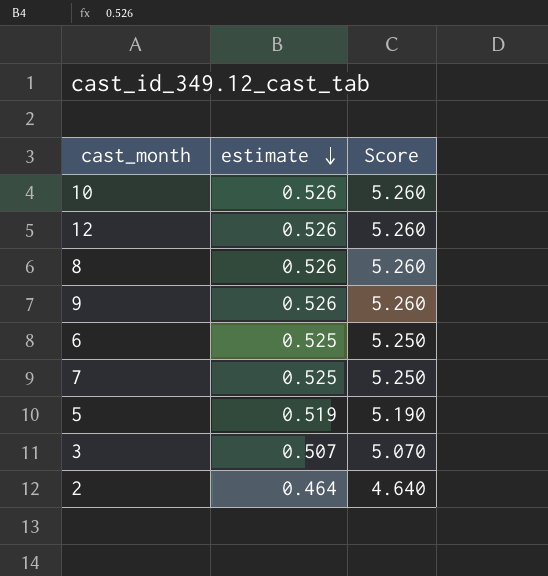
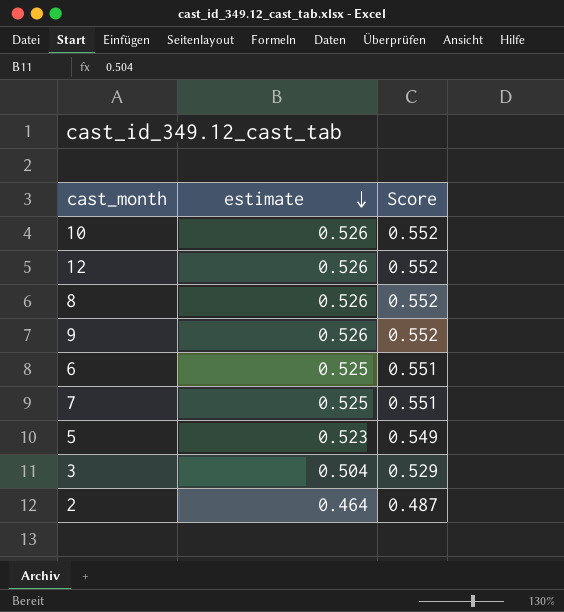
column Score | formula: [estimate] * 10 -> [estimate] * 1.05
5 | estimate: 0.519 -> 0.523
3 | estimate: 0.507 -> 0.504

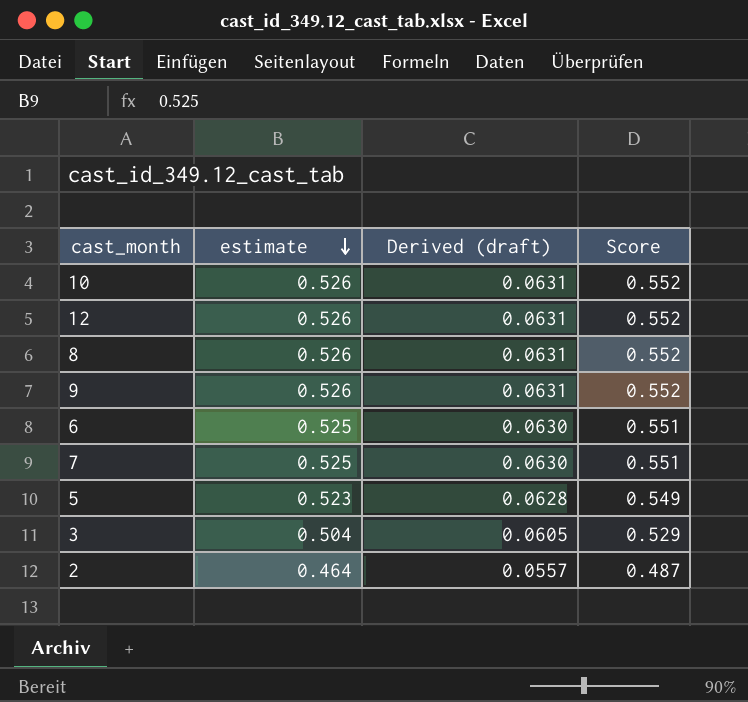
column Derived (draft) | formula: none -> [estimate] * 0.12

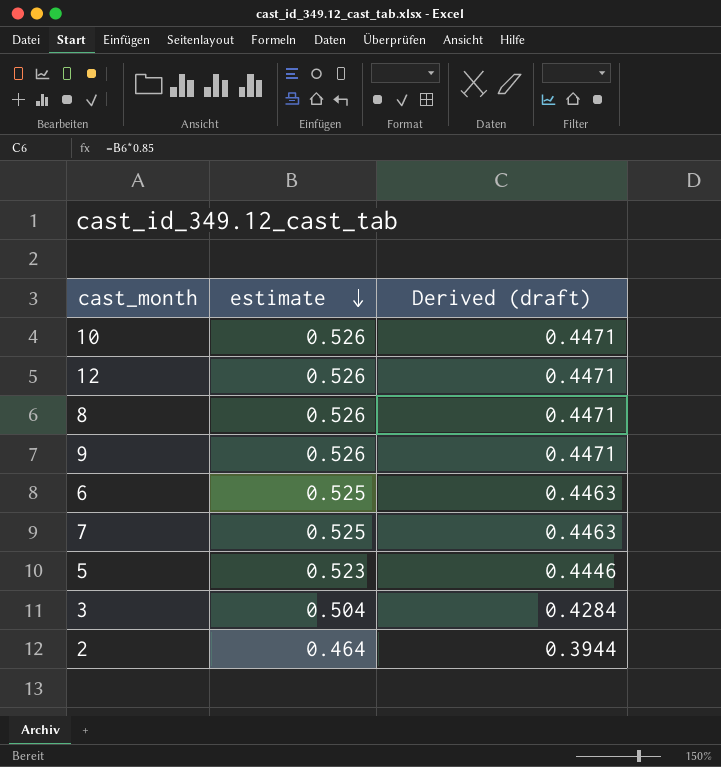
column Score | formula: [estimate] * 1.05 -> none
column Derived (draft) | formula: [estimate] * 0.12 -> [estimate] * 0.85

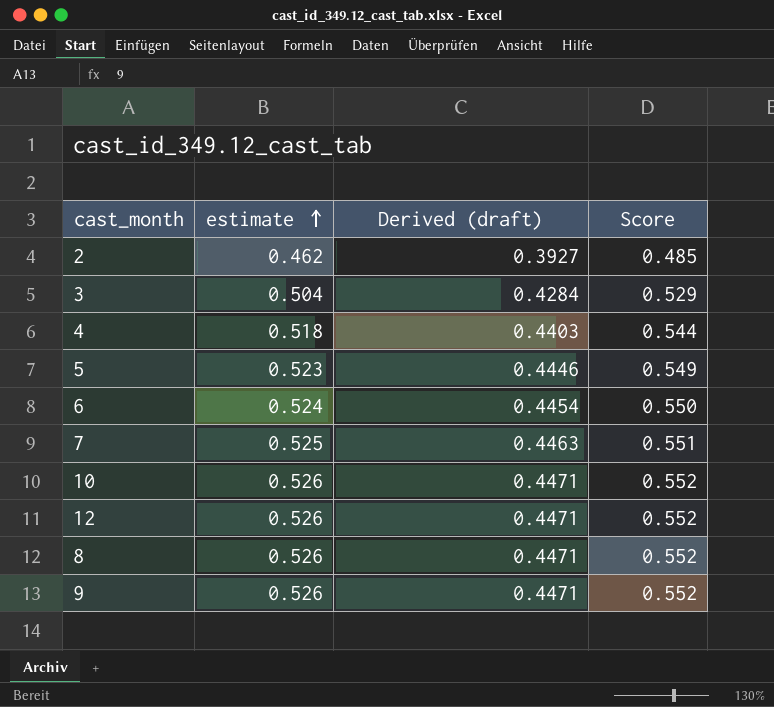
row order: estimate descending -> estimate ascending
column Score | formula: none -> [estimate] * 1.05
2 | estimate: 0.464 -> 0.462
2 | Derived (draft): 0.3944 -> 0.3927
row 4: none -> 0.518 | 0.4403 | 0.544
6 | estimate: 0.525 -> 0.524
6 | Derived (draft): 0.4463 -> 0.4454

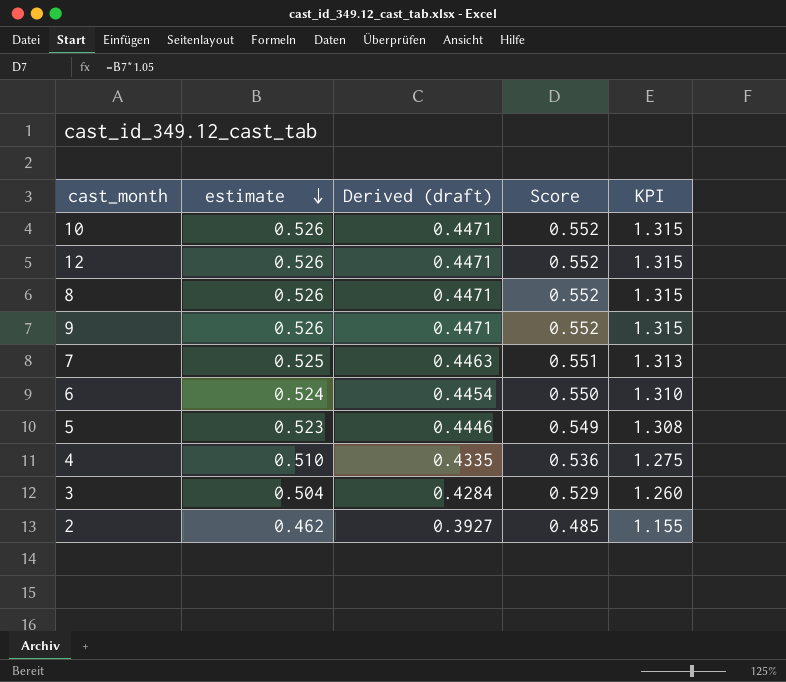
row order: estimate ascending -> estimate descending
column KPI | formula: none -> [estimate] * 2.5
4 | estimate: 0.518 -> 0.510
4 | Derived (draft): 0.4403 -> 0.4335
4 | Score: 0.544 -> 0.536

